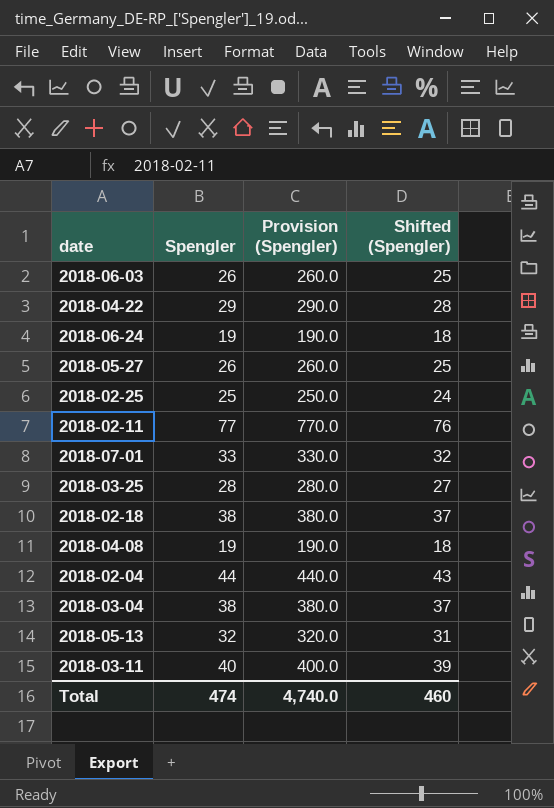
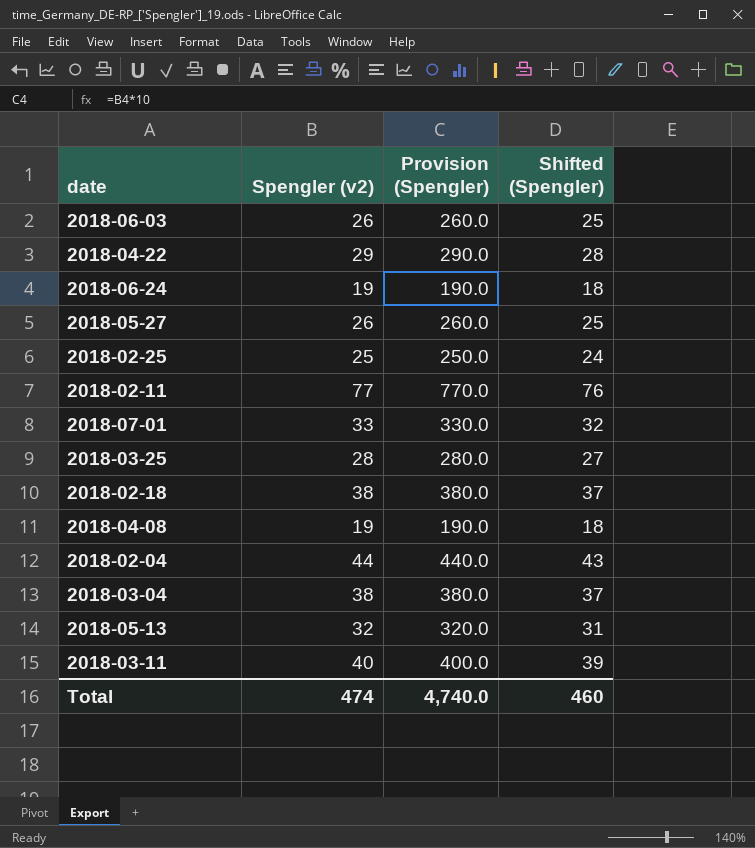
column name: Spengler -> Spengler (v2)

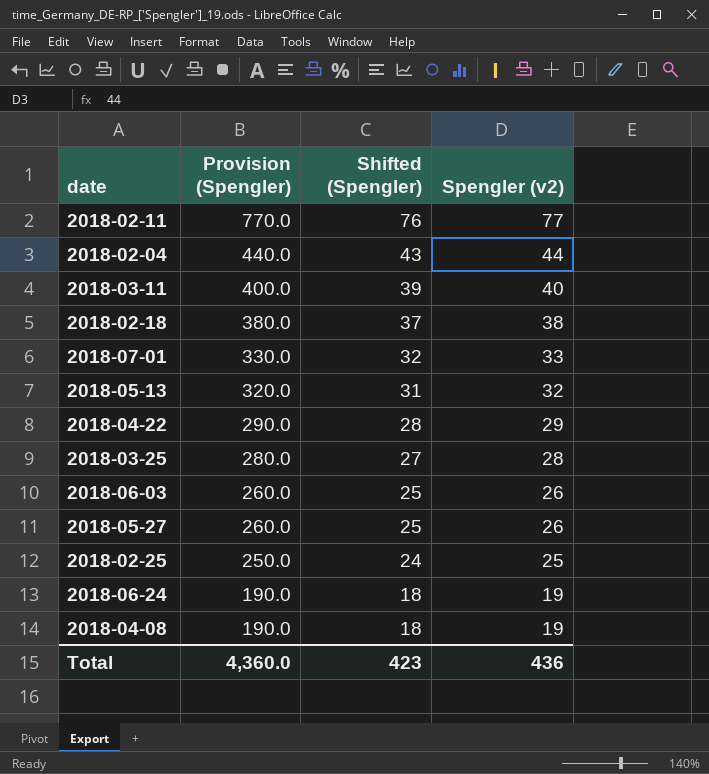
row order: none -> Provision (Spengler) descending
column Spengler (v2) | position: 2 -> 4
row 2018-03-04: 38 | 380.0 | 37 -> none
Total | Provision (Spengler): 4,740.0 -> 4,360.0
Total | Shifted (Spengler): 460 -> 423
Total | Spengler (v2): 474 -> 436

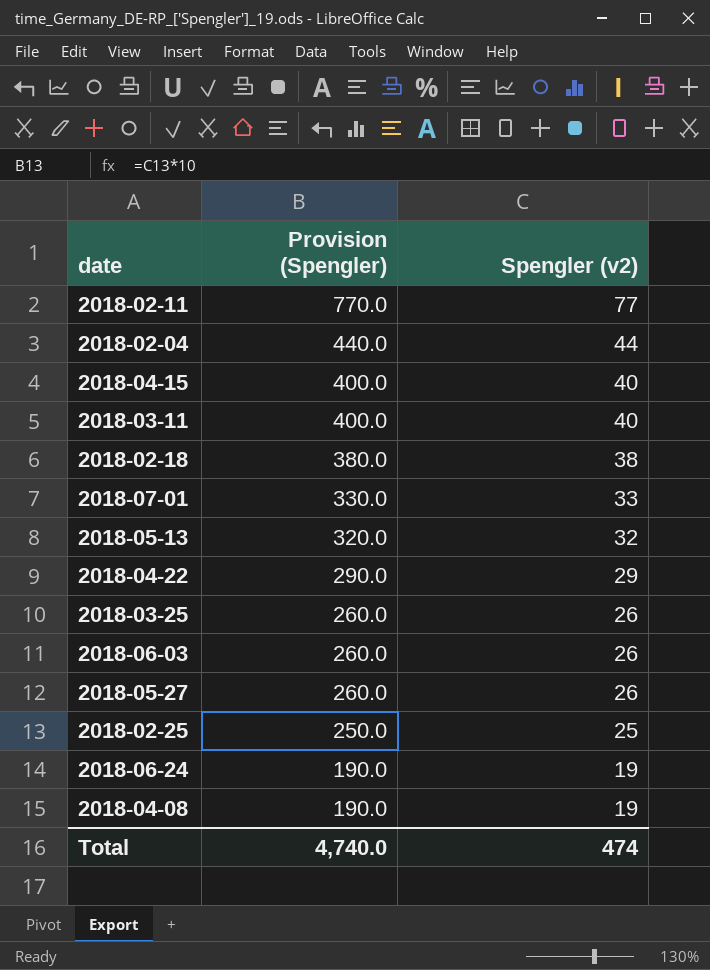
column Shifted (Spengler) | formula: [Spengler (v2)] - 1 -> none
row 2018-04-15: none -> 400.0 | 40
2018-03-25 | Provision (Spengler): 280.0 -> 260.0
2018-03-25 | Spengler (v2): 28 -> 26
Total | Provision (Spengler): 4,360.0 -> 4,740.0
Total | Spengler (v2): 436 -> 474

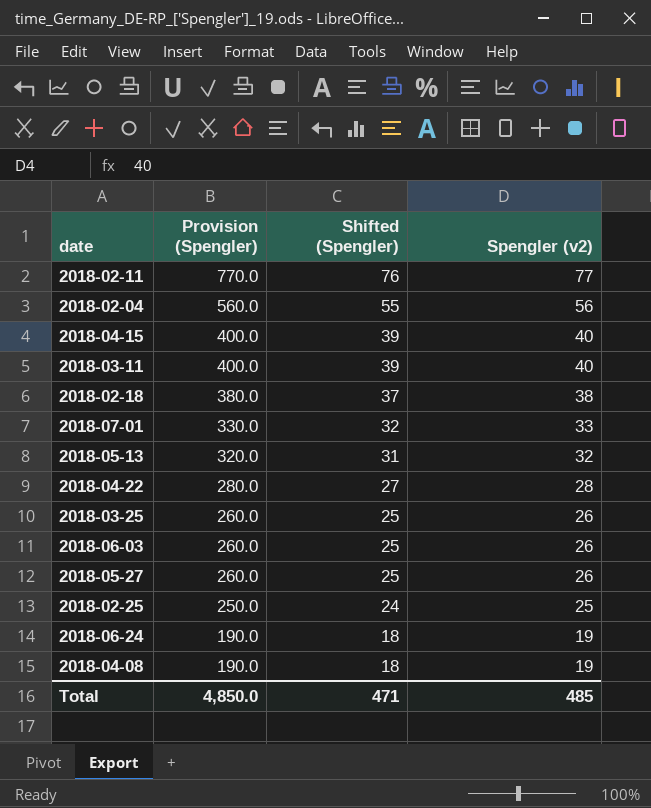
column Shifted (Spengler) | formula: none -> [Spengler (v2)] - 1
2018-02-04 | Provision (Spengler): 440.0 -> 560.0
2018-02-04 | Spengler (v2): 44 -> 56
2018-04-22 | Provision (Spengler): 290.0 -> 280.0
2018-04-22 | Spengler (v2): 29 -> 28
Total | Provision (Spengler): 4,740.0 -> 4,850.0
Total | Spengler (v2): 474 -> 485

